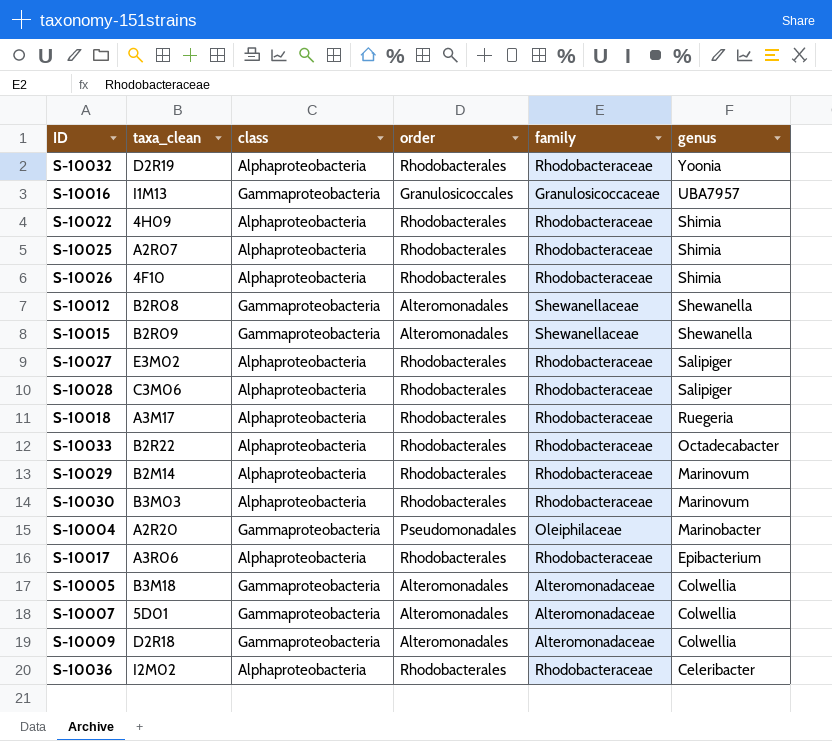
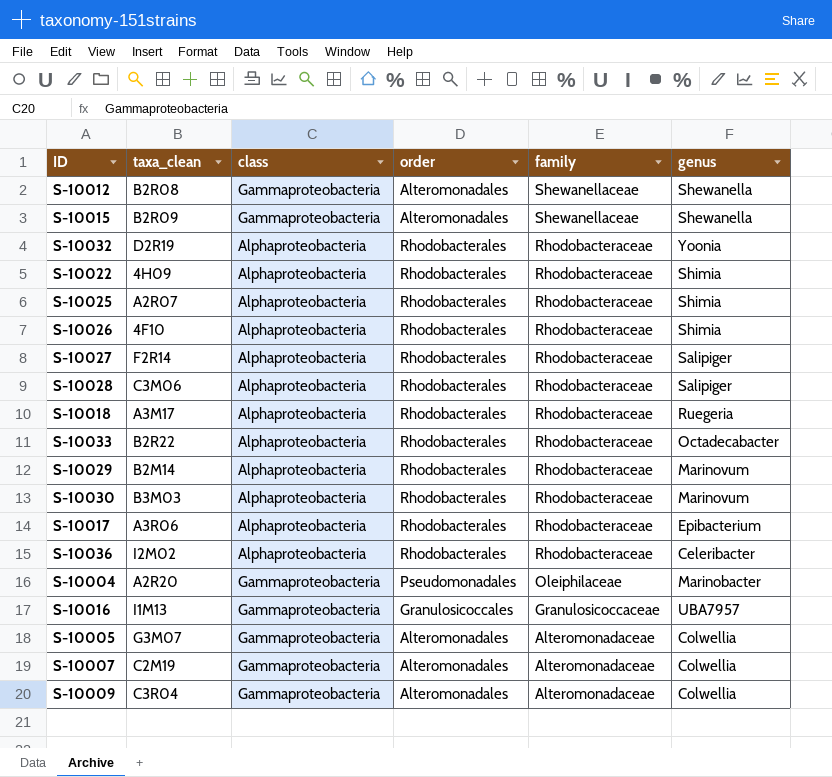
row order: genus descending -> family descending
S-10027 | taxa_clean: E3M02 -> F2R14
S-10005 | taxa_clean: B3M18 -> G3M07
S-10007 | taxa_clean: 5D01 -> C2M19
S-10009 | taxa_clean: D2R18 -> C3R04

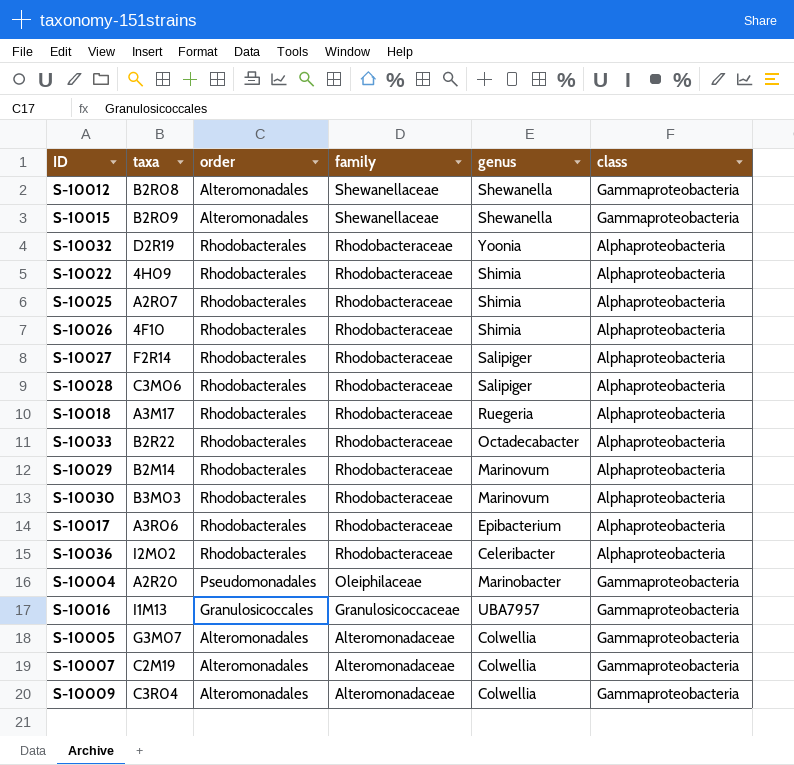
column name: taxa_clean -> taxa
column class | position: 3 -> 6

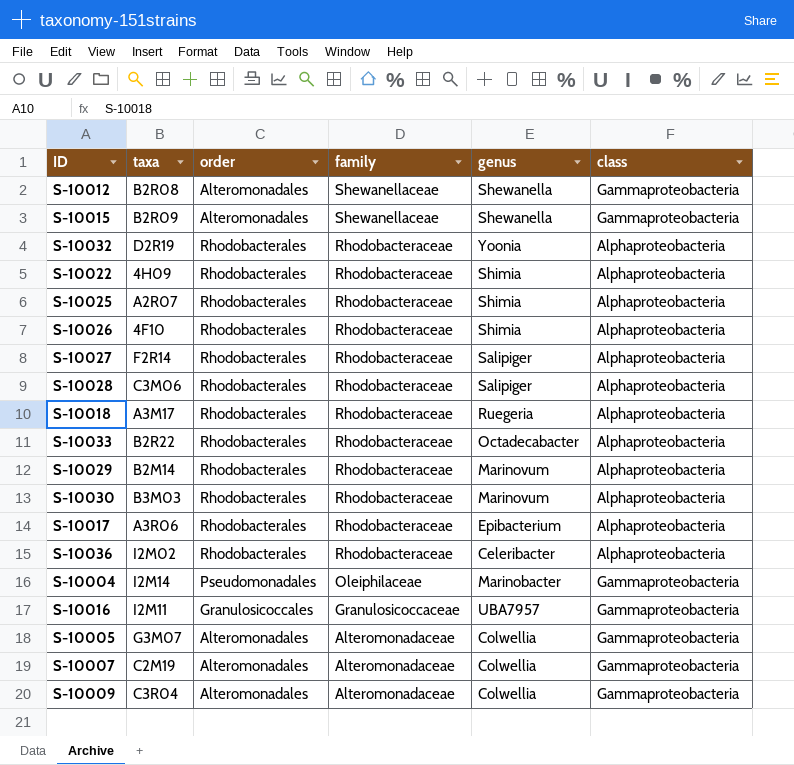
S-10004 | taxa: A2R20 -> I2M14
S-10016 | taxa: I1M13 -> I2M11

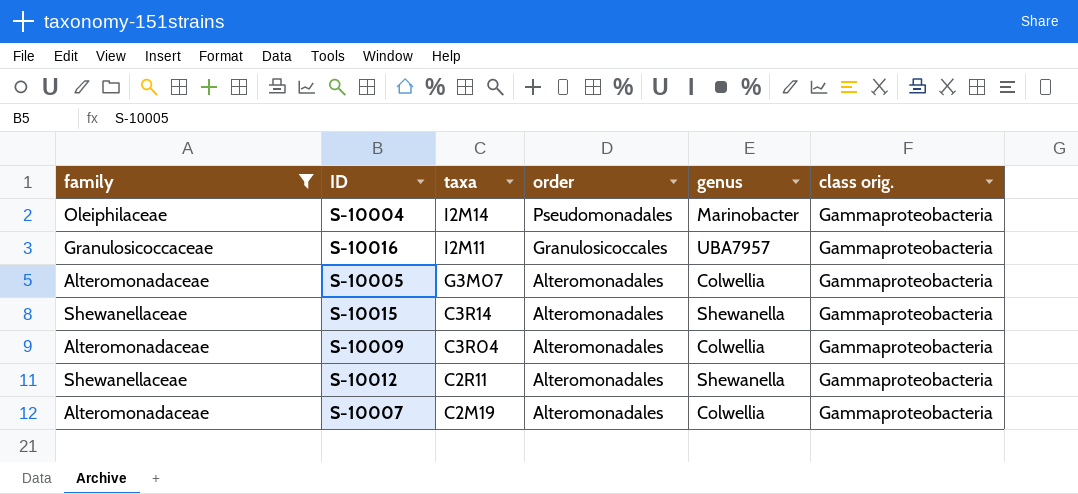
filter: none -> family != Rhodobacteraceae
row order: family descending -> taxa descending
column family | position: 4 -> 1
column name: class -> class orig.
S-10015 | taxa: B2R09 -> C3R14
S-10012 | taxa: B2R08 -> C2R11

